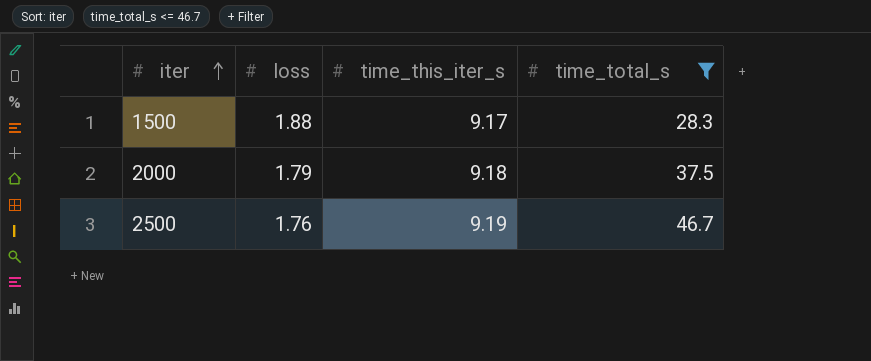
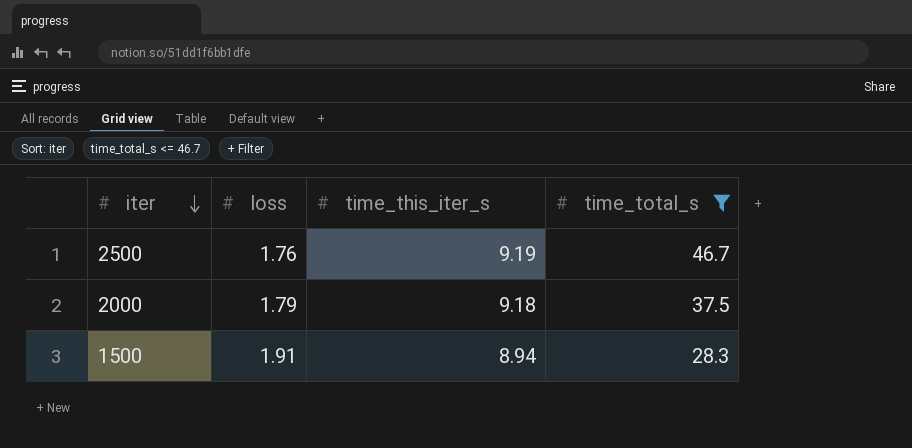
row order: iter ascending -> iter descending
1500 | loss: 1.88 -> 1.91
1500 | time_this_iter_s: 9.17 -> 8.94

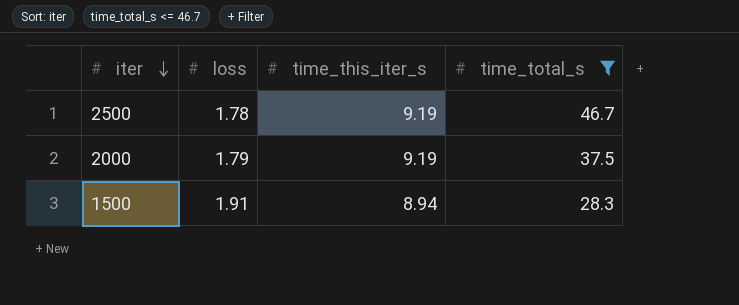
2500 | loss: 1.76 -> 1.78
2000 | time_this_iter_s: 9.18 -> 9.19

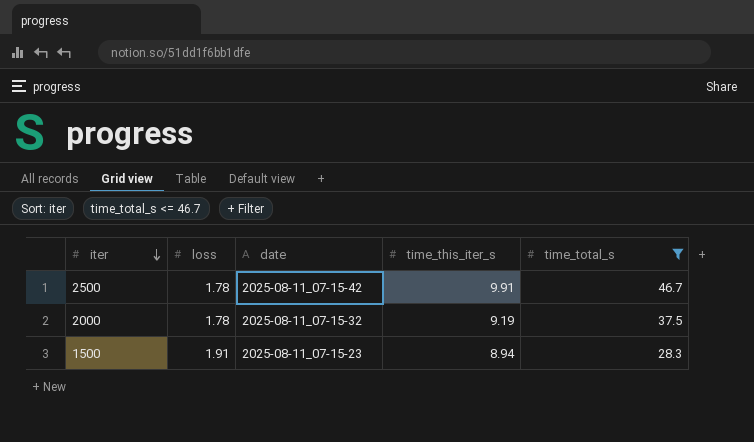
column date | position: none -> 3
2500 | time_this_iter_s: 9.19 -> 9.91
2000 | loss: 1.79 -> 1.78

